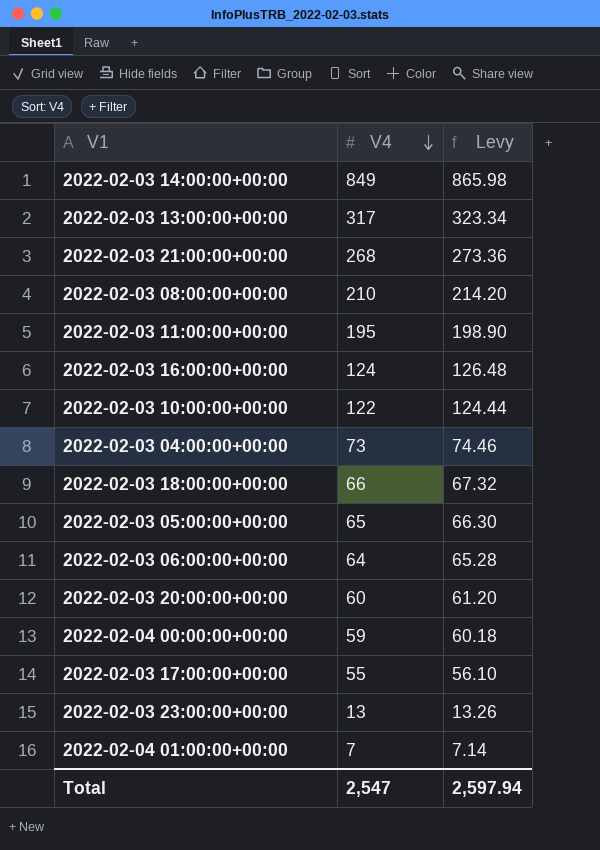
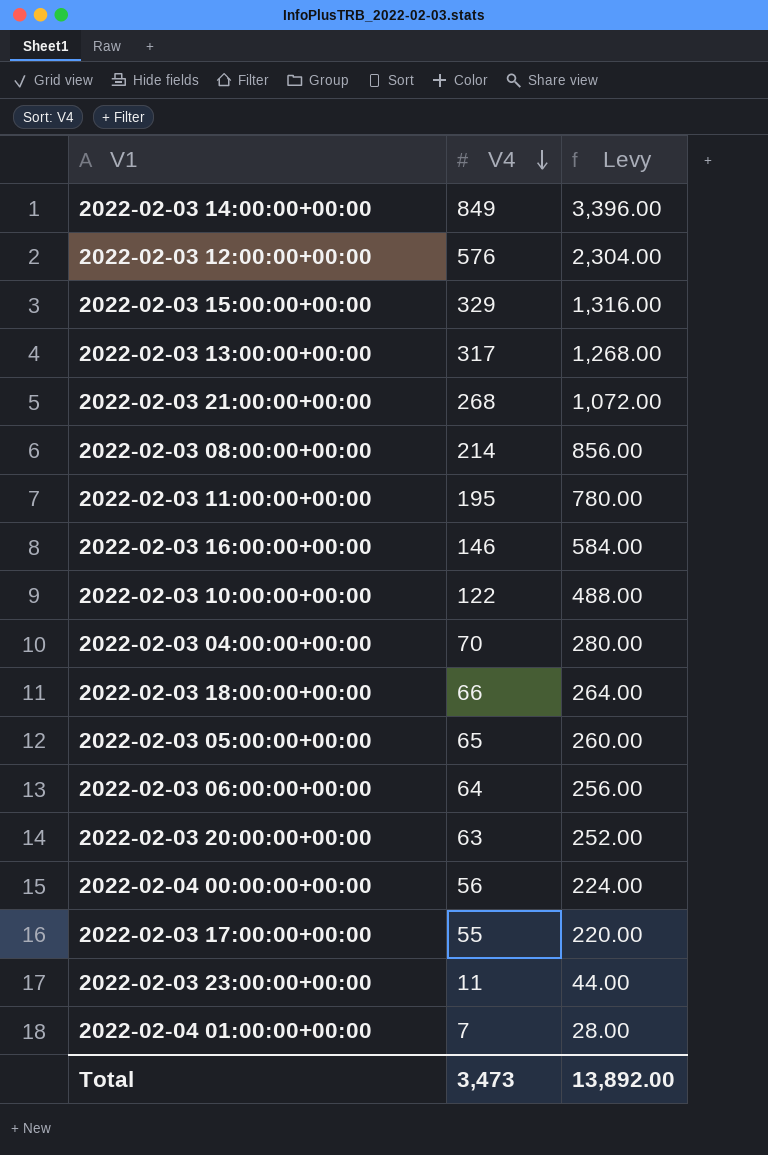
column Levy | formula: [V4] * 1.02 -> [V4] * 4
row 2022-02-03 12:00:00+00:00: none -> 576 | 2,304.00
row 2022-02-03 15:00:00+00:00: none -> 329 | 1,316.00
2022-02-03 08:00:00+00:00 | V4: 210 -> 214
2022-02-03 16:00:00+00:00 | V4: 124 -> 146
2022-02-03 04:00:00+00:00 | V4: 73 -> 70
2022-02-03 20:00:00+00:00 | V4: 60 -> 63
2022-02-04 00:00:00+00:00 | V4: 59 -> 56
2022-02-03 23:00:00+00:00 | V4: 13 -> 11
Total | V4: 2,547 -> 3,473
Total | Levy: 2,597.94 -> 13,892.00

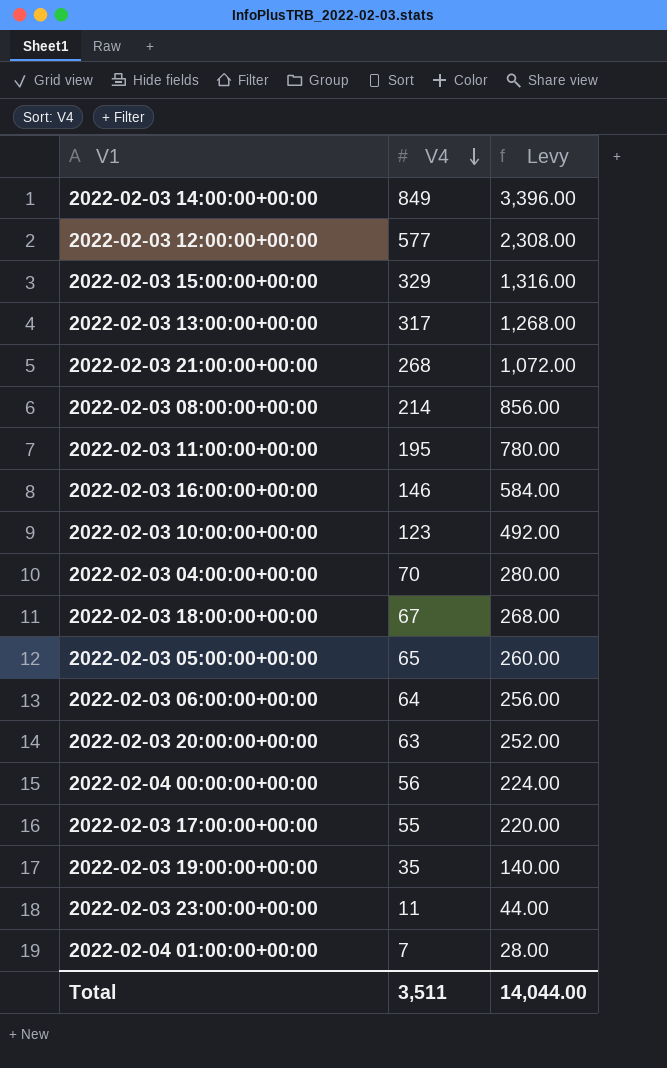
2022-02-03 12:00:00+00:00 | V4: 576 -> 577
2022-02-03 12:00:00+00:00 | Levy: 2,304.00 -> 2,308.00
2022-02-03 10:00:00+00:00 | V4: 122 -> 123
2022-02-03 10:00:00+00:00 | Levy: 488.00 -> 492.00
2022-02-03 18:00:00+00:00 | V4: 66 -> 67
2022-02-03 18:00:00+00:00 | Levy: 264.00 -> 268.00
row 2022-02-03 19:00:00+00:00: none -> 35 | 140.00
Total | V4: 3,473 -> 3,511
Total | Levy: 13,892.00 -> 14,044.00

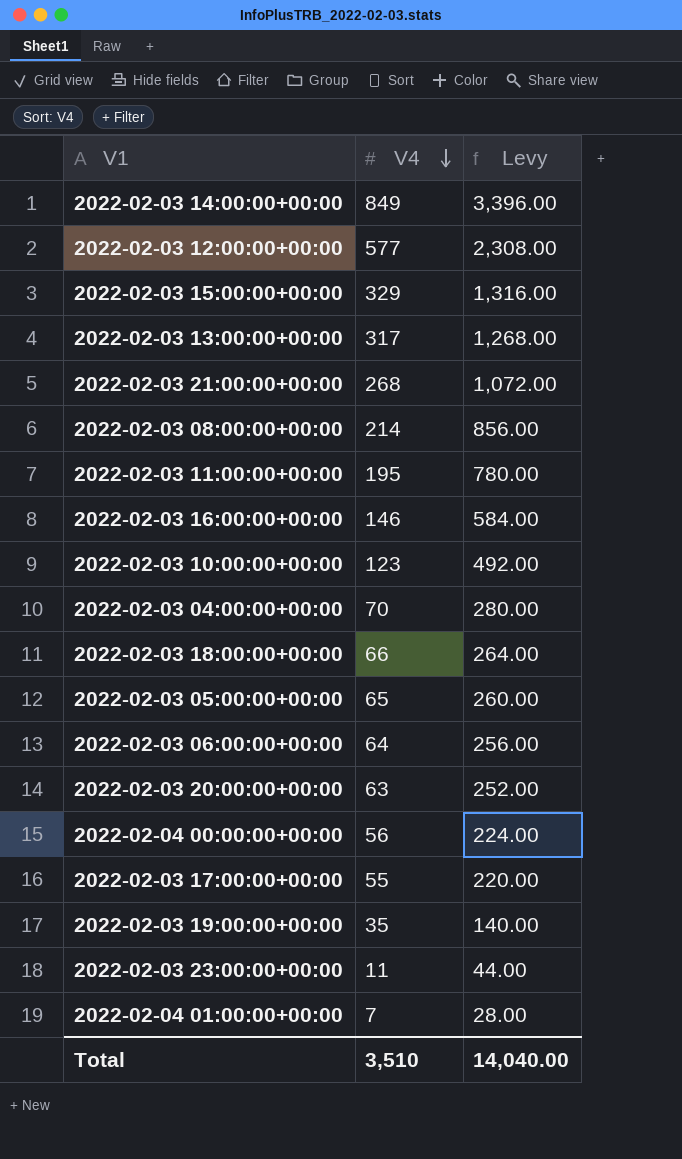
2022-02-03 18:00:00+00:00 | V4: 67 -> 66
2022-02-03 18:00:00+00:00 | Levy: 268.00 -> 264.00
Total | V4: 3,511 -> 3,510
Total | Levy: 14,044.00 -> 14,040.00

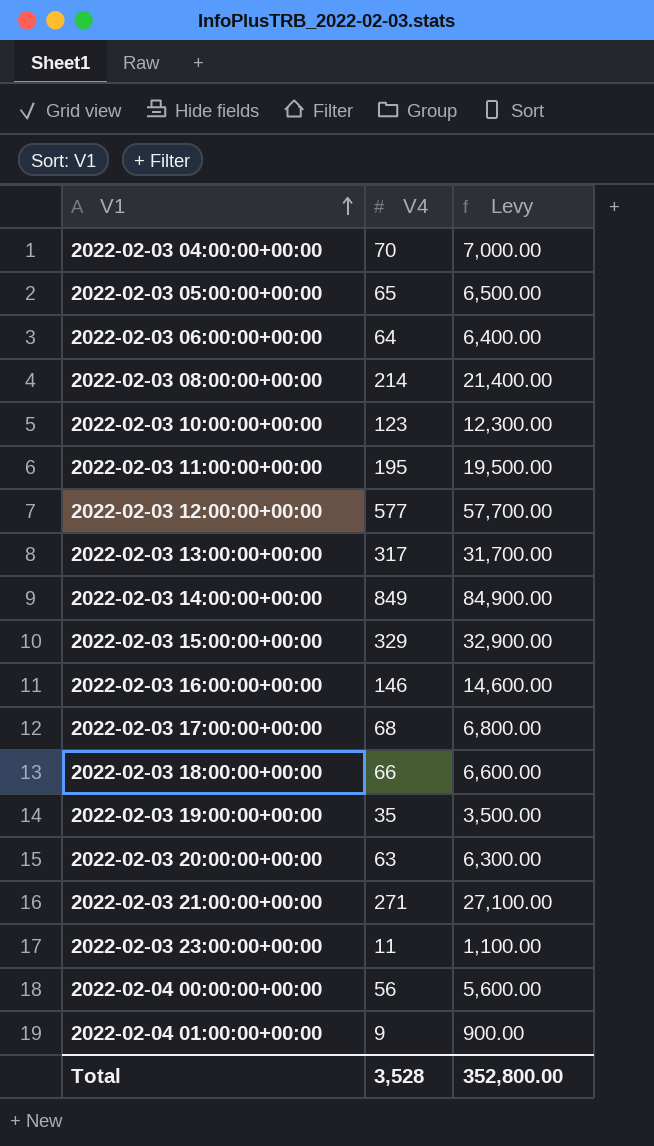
row order: V4 descending -> V1 ascending
column Levy | formula: [V4] * 4 -> [V4] * 100
2022-02-03 17:00:00+00:00 | V4: 55 -> 68
2022-02-03 21:00:00+00:00 | V4: 268 -> 271
2022-02-04 01:00:00+00:00 | V4: 7 -> 9
Total | V4: 3,510 -> 3,528
Total | Levy: 14,040.00 -> 352,800.00

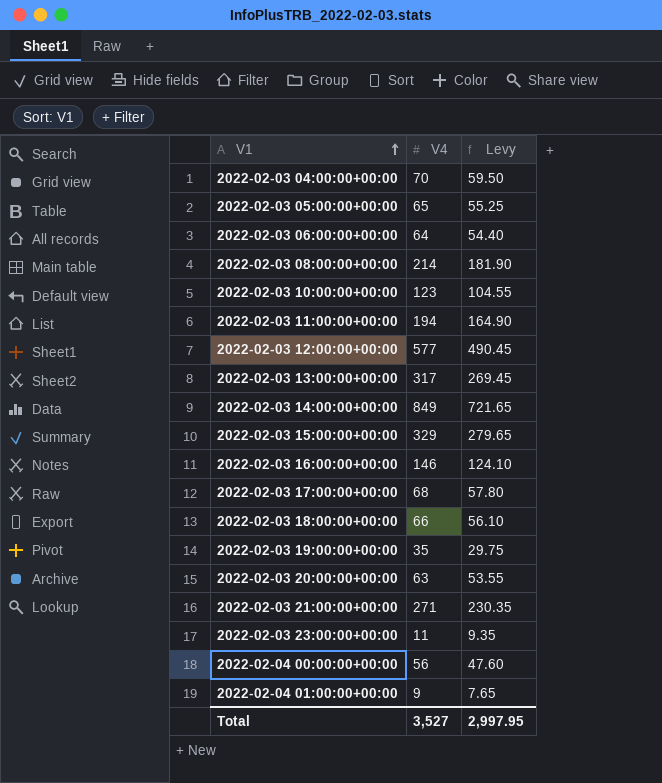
column Levy | formula: [V4] * 100 -> [V4] * 0.85
2022-02-03 11:00:00+00:00 | V4: 195 -> 194
Total | V4: 3,528 -> 3,527
Total | Levy: 352,800.00 -> 2,997.95

